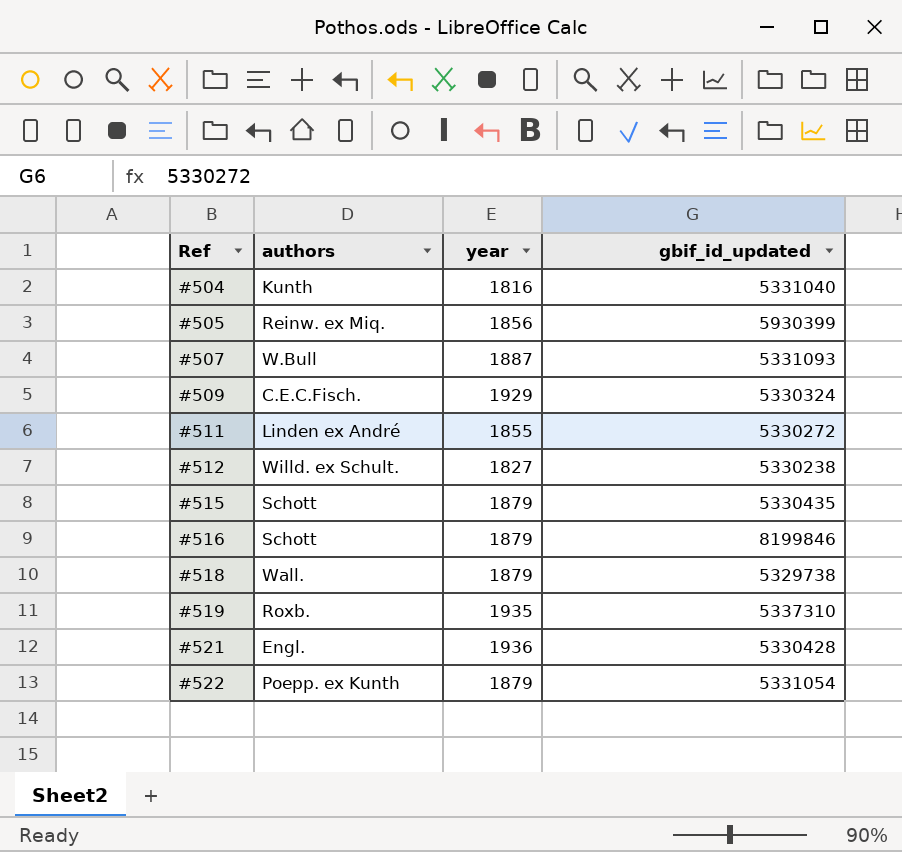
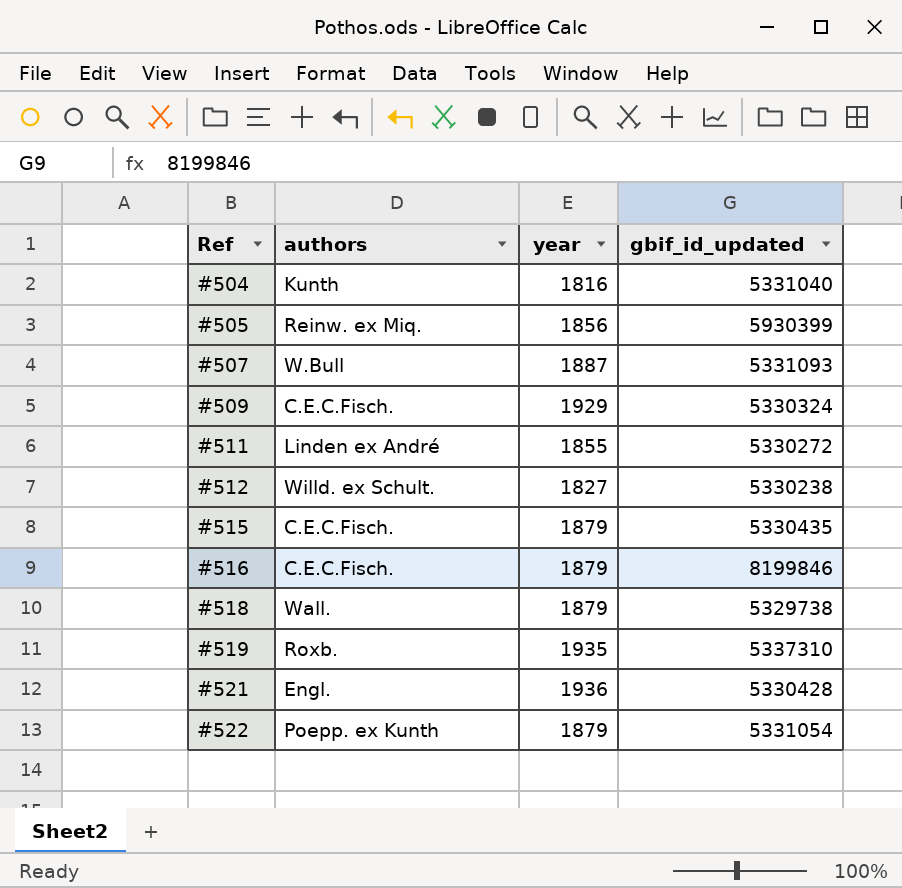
#515 | authors: Schott -> C.E.C.Fisch.
#516 | authors: Schott -> C.E.C.Fisch.

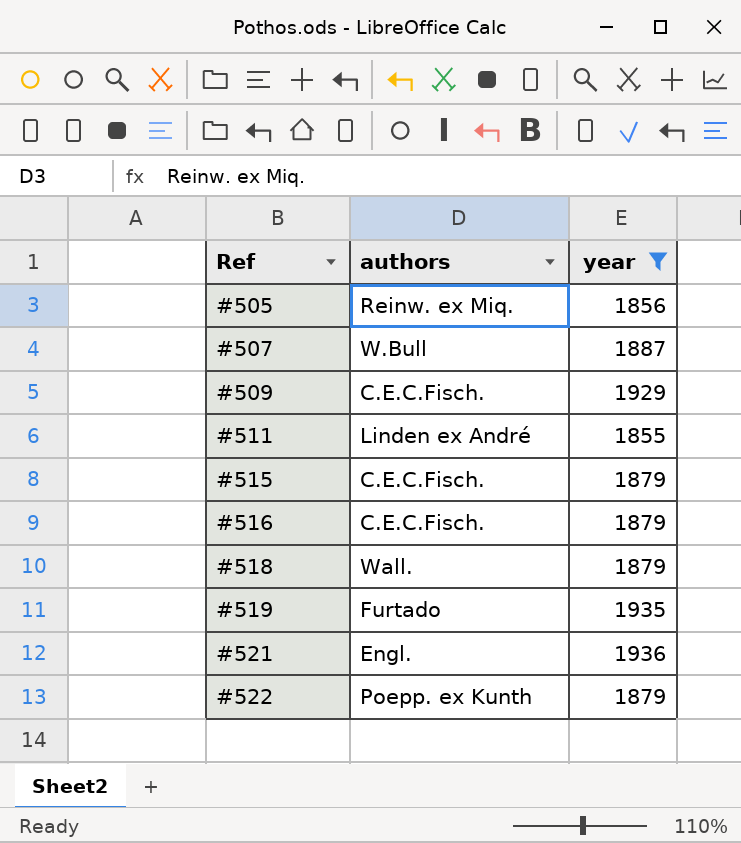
filter: none -> year >= 1855
column gbif_id_updated | position: 4 -> none
#519 | authors: Roxb. -> Furtado

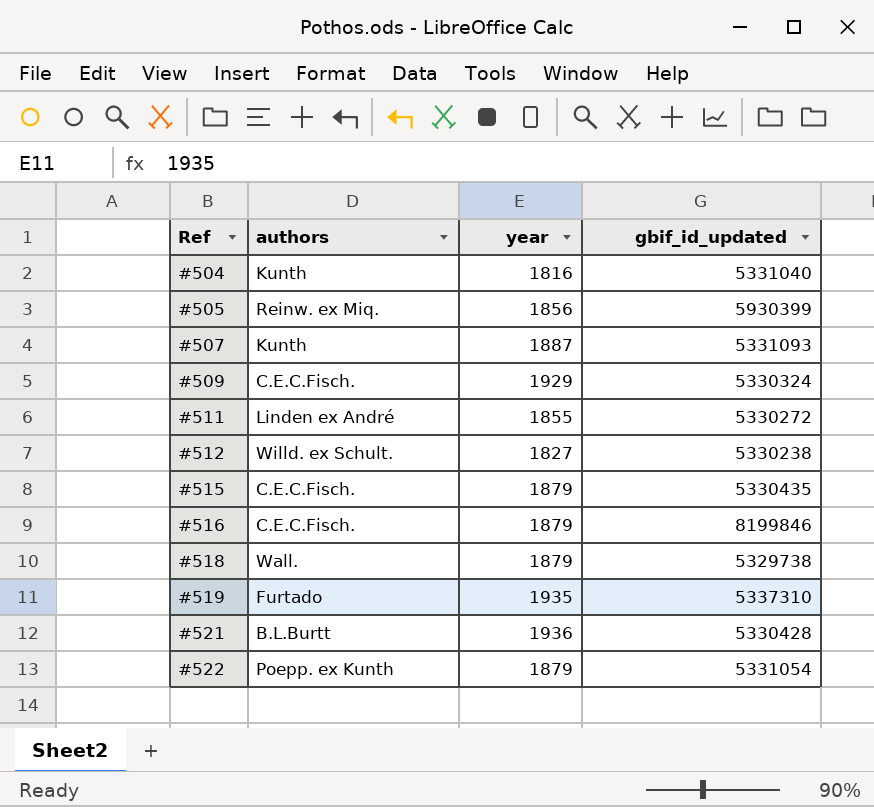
filter: year >= 1855 -> none
column gbif_id_updated | position: none -> 4
#507 | authors: W.Bull -> Kunth
#521 | authors: Engl. -> B.L.Burtt

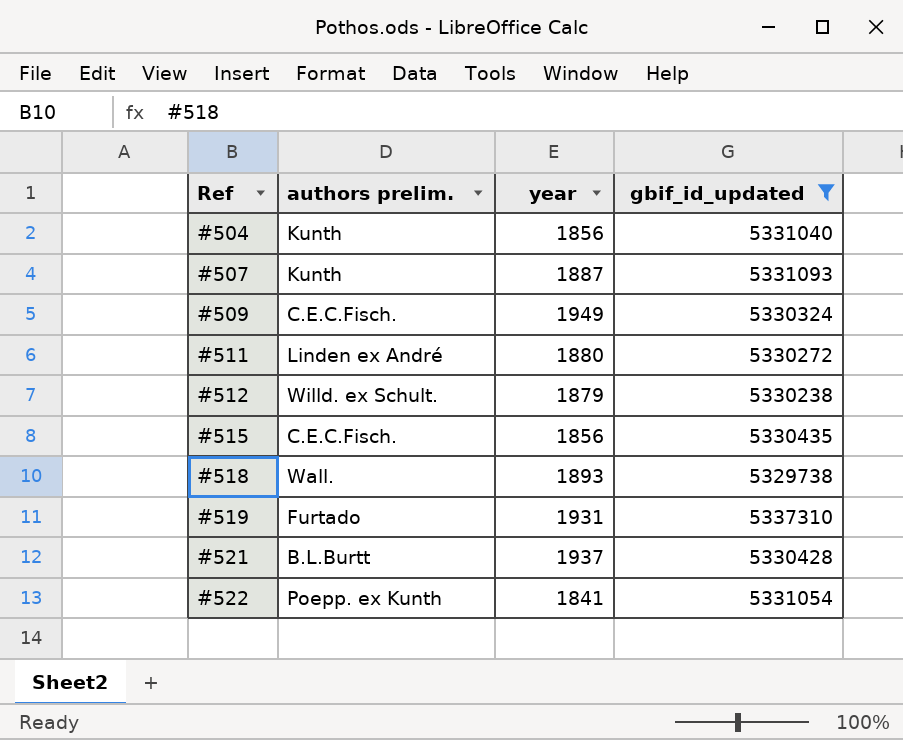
filter: none -> gbif_id_updated <= 5337310
column name: authors -> authors prelim.
#504 | year: 1816 -> 1856
#509 | year: 1929 -> 1949
#511 | year: 1855 -> 1880
#512 | year: 1827 -> 1879
#515 | year: 1879 -> 1856
#518 | year: 1879 -> 1893
#519 | year: 1935 -> 1931
#521 | year: 1936 -> 1937
#522 | year: 1879 -> 1841

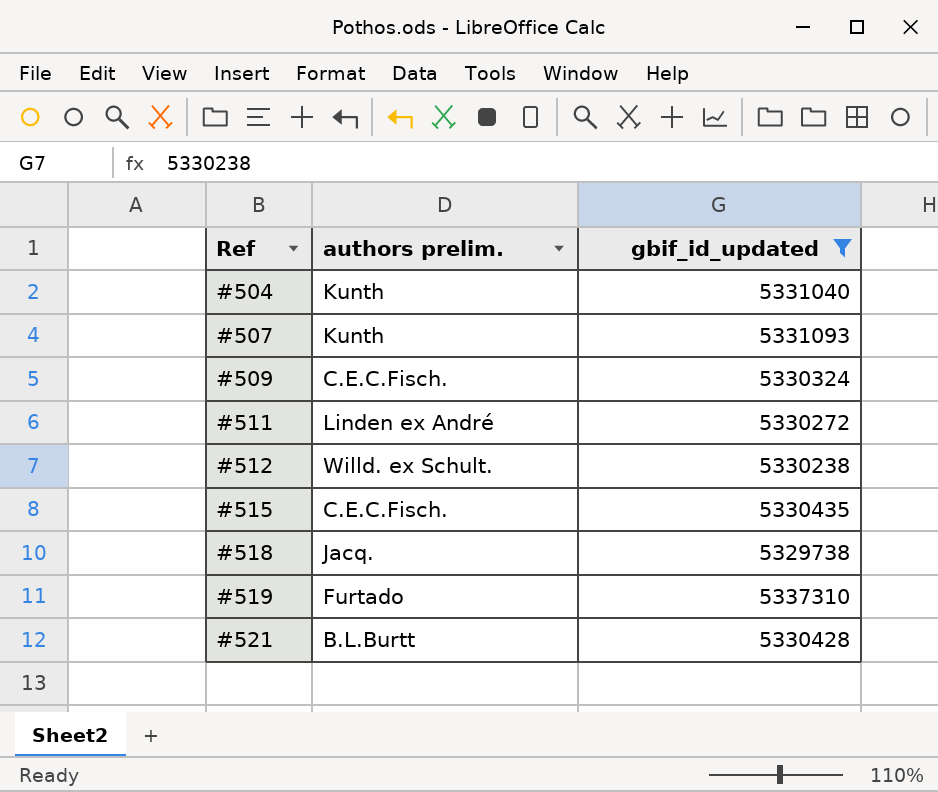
column year | position: 3 -> none
row #522: Poepp. ex Kunth | 1841 | 5331054 -> none
#518 | authors prelim.: Wall. -> Jacq.

